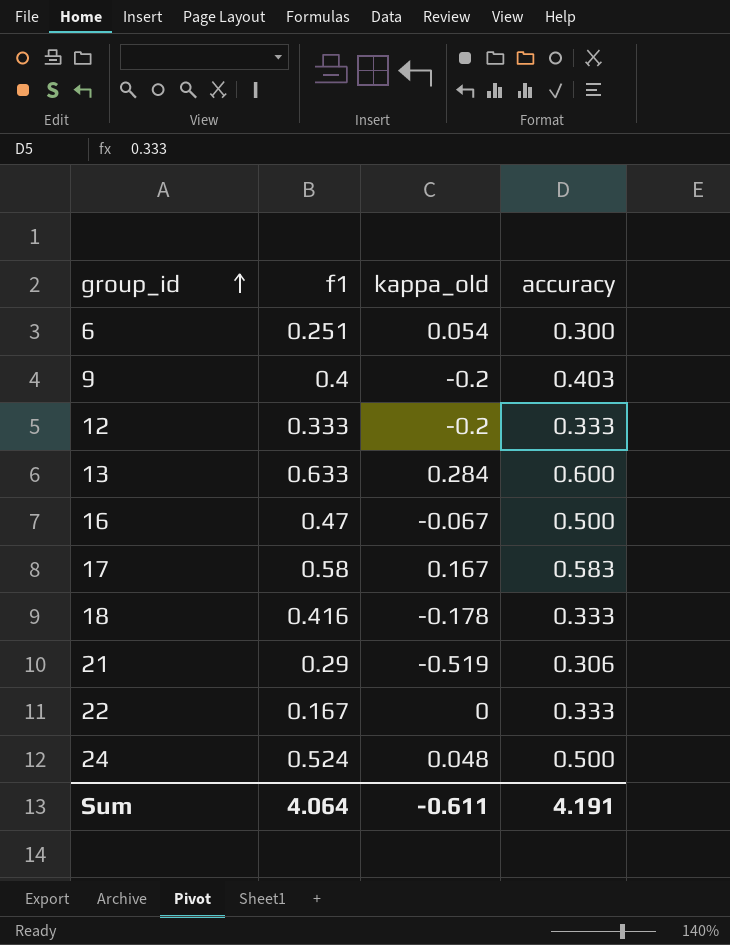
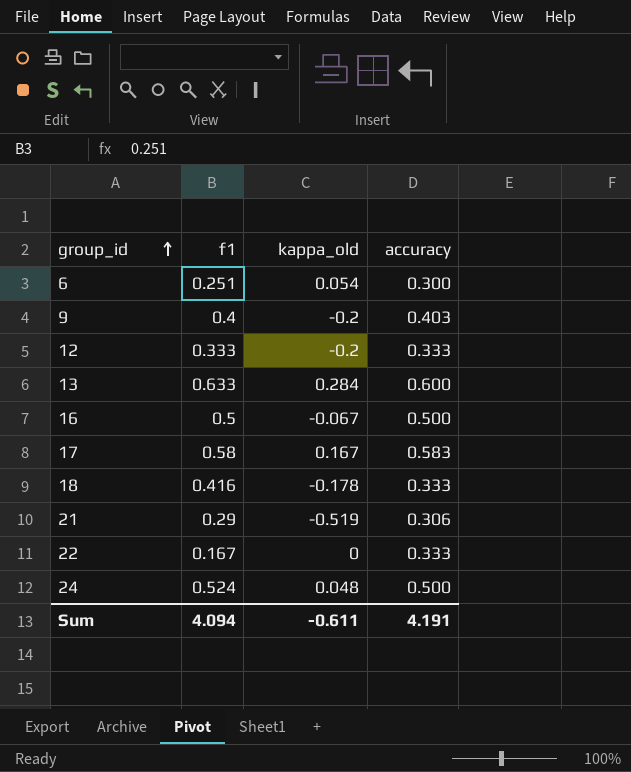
16 | f1: 0.47 -> 0.5
Sum | f1: 4.064 -> 4.094

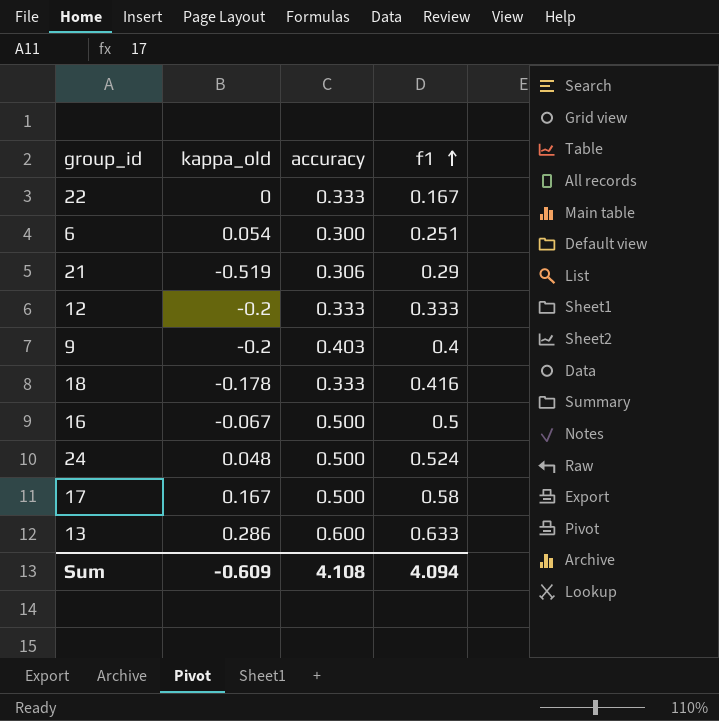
row order: group_id ascending -> f1 ascending
column f1 | position: 2 -> 4
17 | accuracy: 0.583 -> 0.500
13 | kappa_old: 0.284 -> 0.286
Sum | kappa_old: -0.611 -> -0.609
Sum | accuracy: 4.191 -> 4.108

